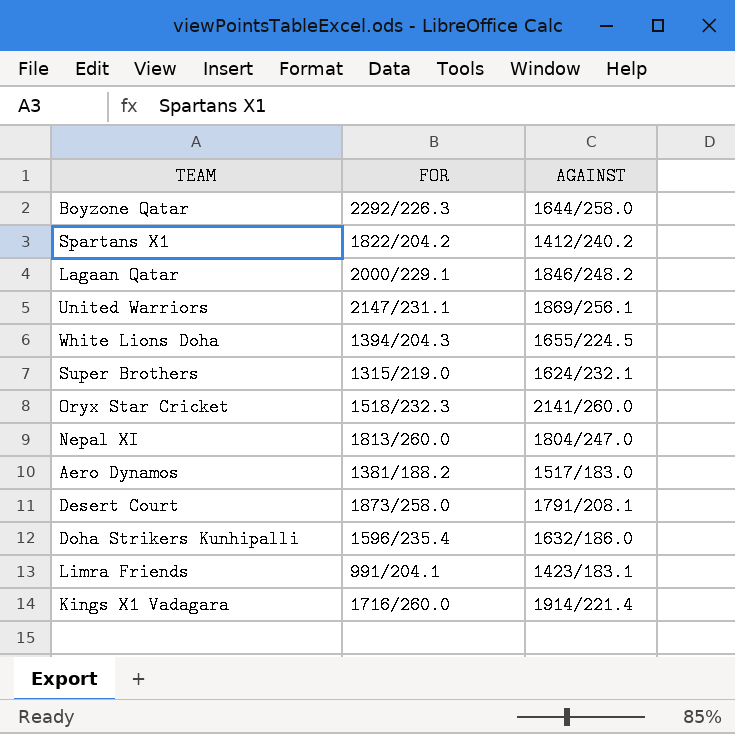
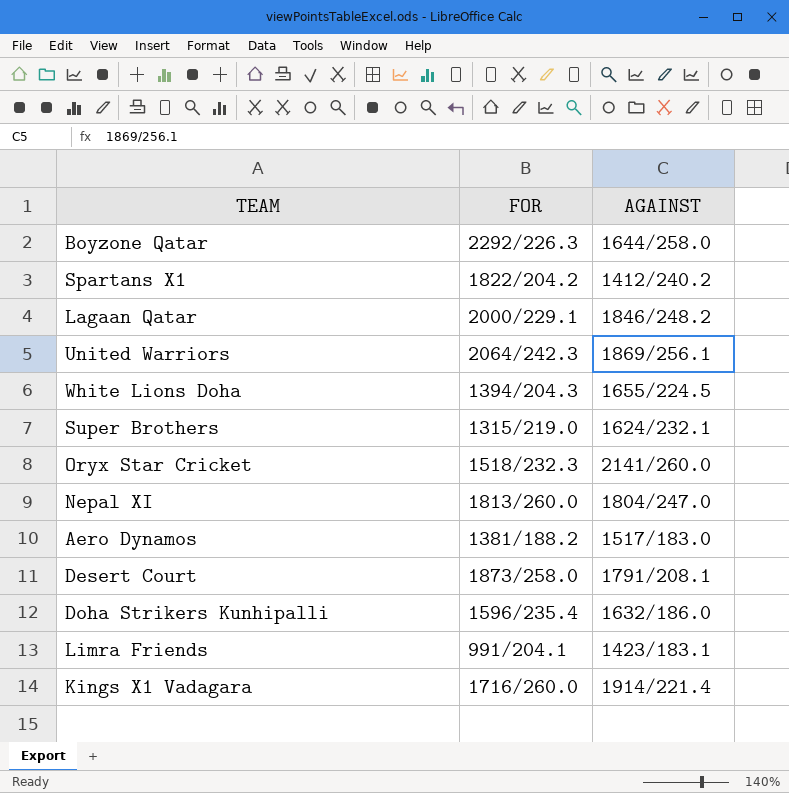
United Warriors | FOR: 2147/231.1 -> 2064/242.3

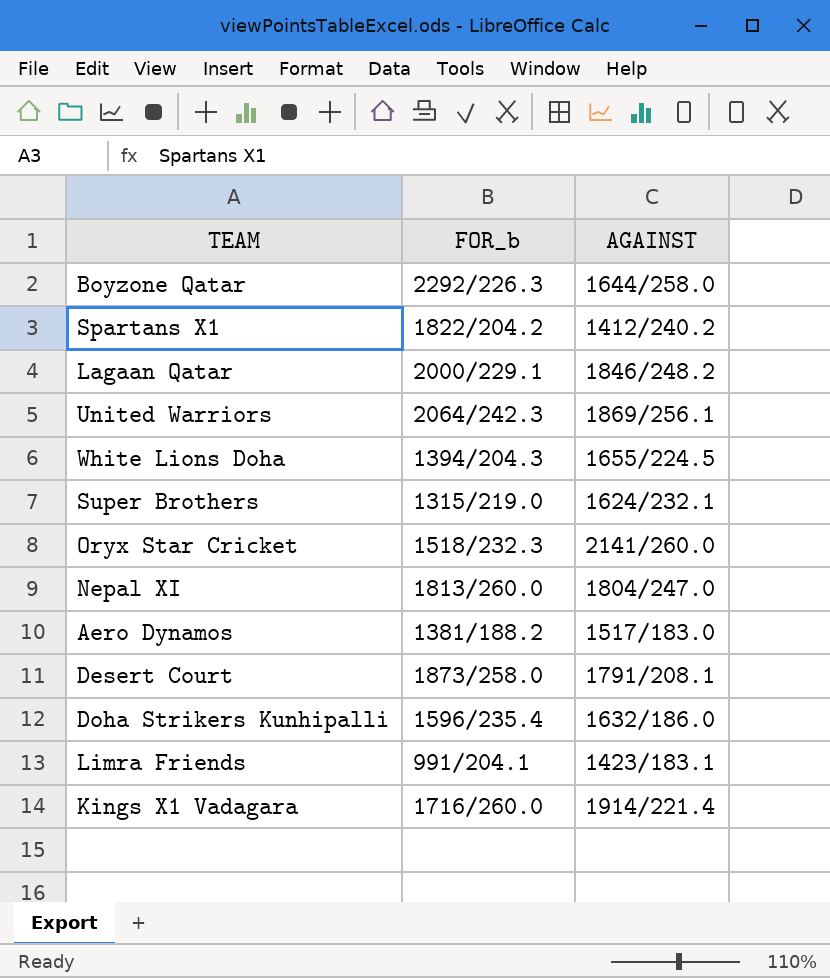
column name: FOR -> FOR_b

